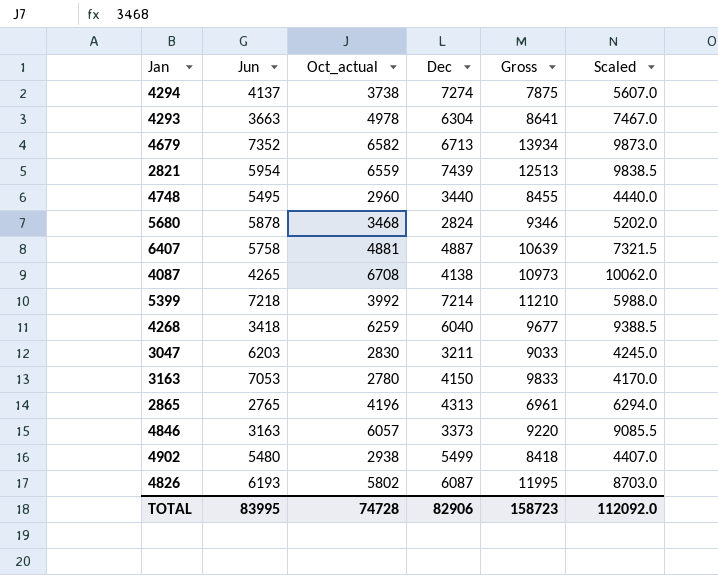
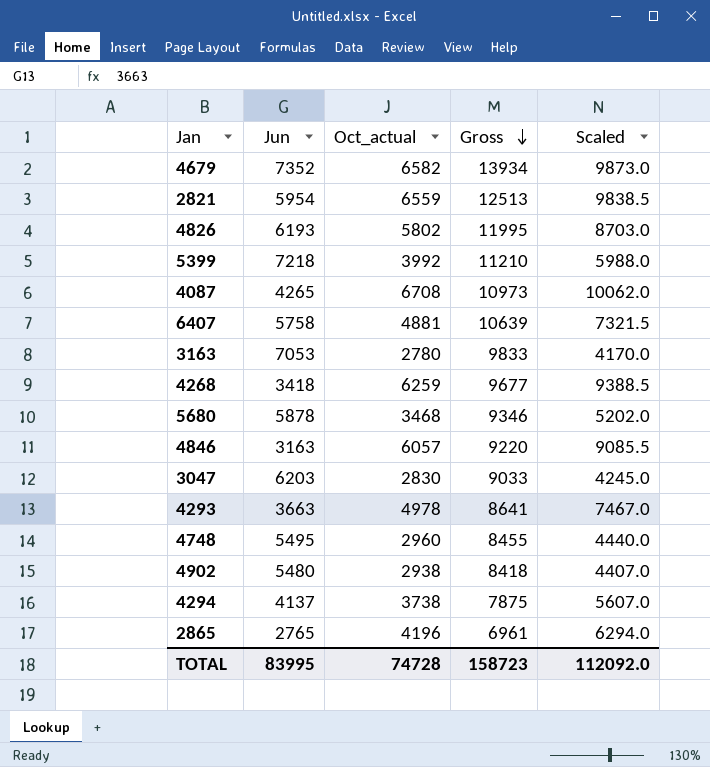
row order: none -> Gross descending
column Dec | position: 4 -> none

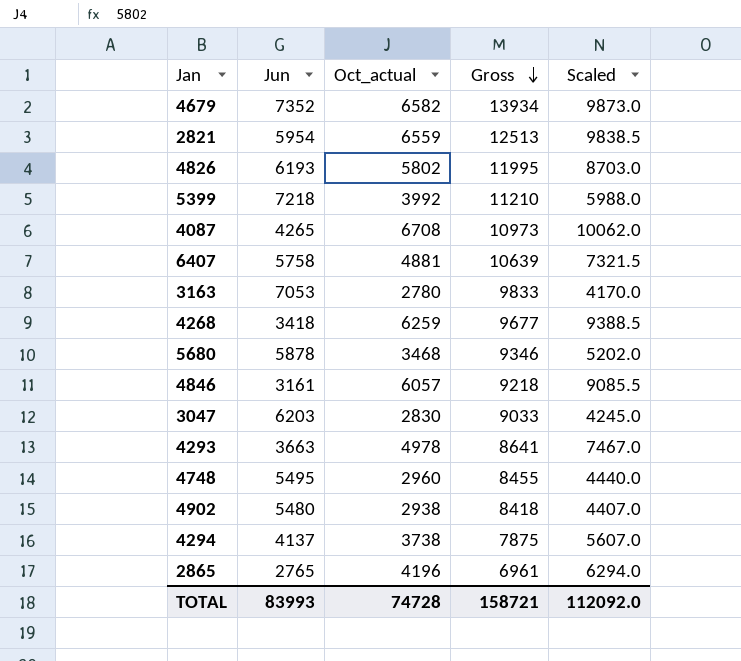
4846 | Jun: 3163 -> 3161
4846 | Gross: 9220 -> 9218
TOTAL | Jun: 83995 -> 83993
TOTAL | Gross: 158723 -> 158721

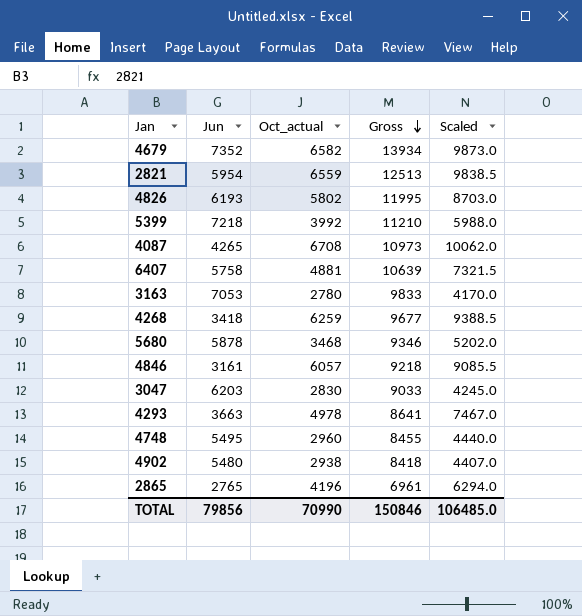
row 4294: 4137 | 3738 | 7875 | 5607.0 -> none
TOTAL | Jun: 83993 -> 79856
TOTAL | Oct_actual: 74728 -> 70990
TOTAL | Gross: 158721 -> 150846
TOTAL | Scaled: 112092.0 -> 106485.0

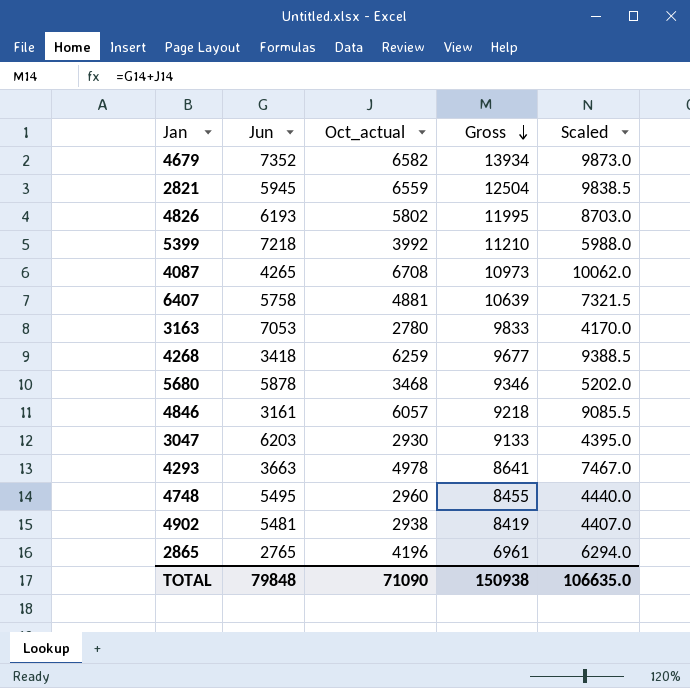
2821 | Jun: 5954 -> 5945
2821 | Gross: 12513 -> 12504
3047 | Oct_actual: 2830 -> 2930
3047 | Gross: 9033 -> 9133
3047 | Scaled: 4245.0 -> 4395.0
4902 | Jun: 5480 -> 5481
4902 | Gross: 8418 -> 8419
TOTAL | Jun: 79856 -> 79848
TOTAL | Oct_actual: 70990 -> 71090
TOTAL | Gross: 150846 -> 150938
TOTAL | Scaled: 106485.0 -> 106635.0

